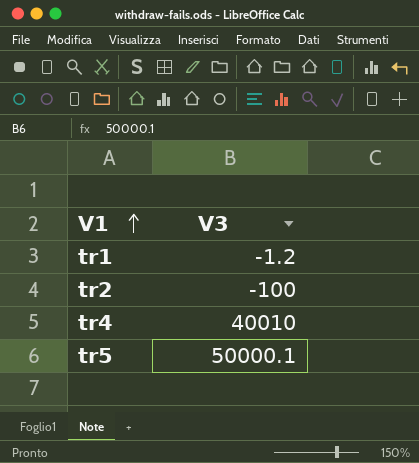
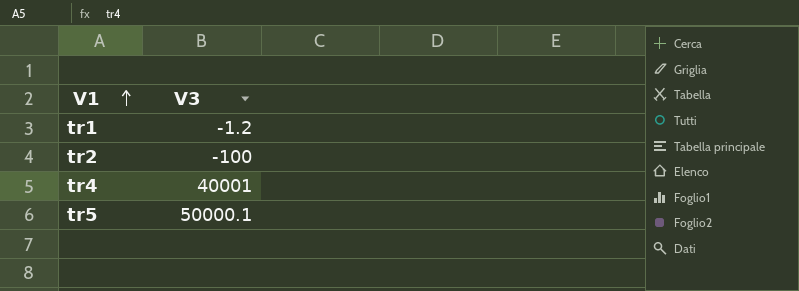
tr4 | V3: 40010 -> 40001

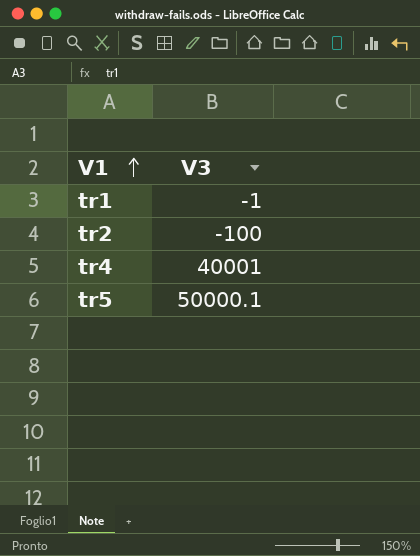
tr1 | V3: -1.2 -> -1

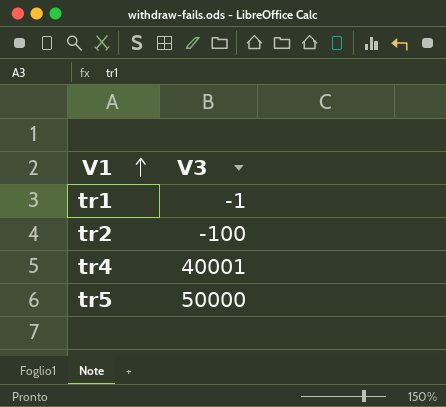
tr5 | V3: 50000.1 -> 50000

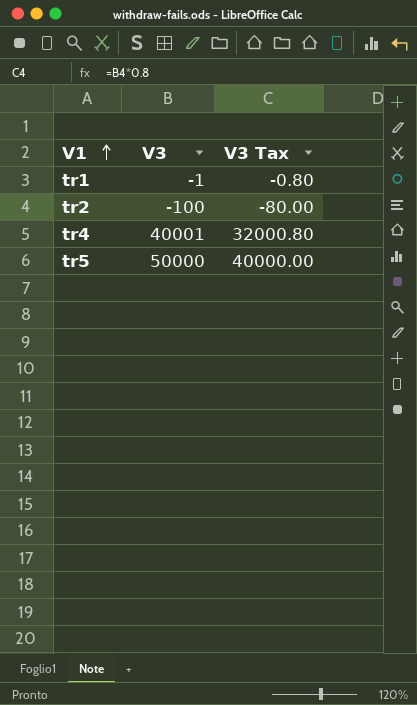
column V3 Tax | formula: none -> [V3] * 0.8

